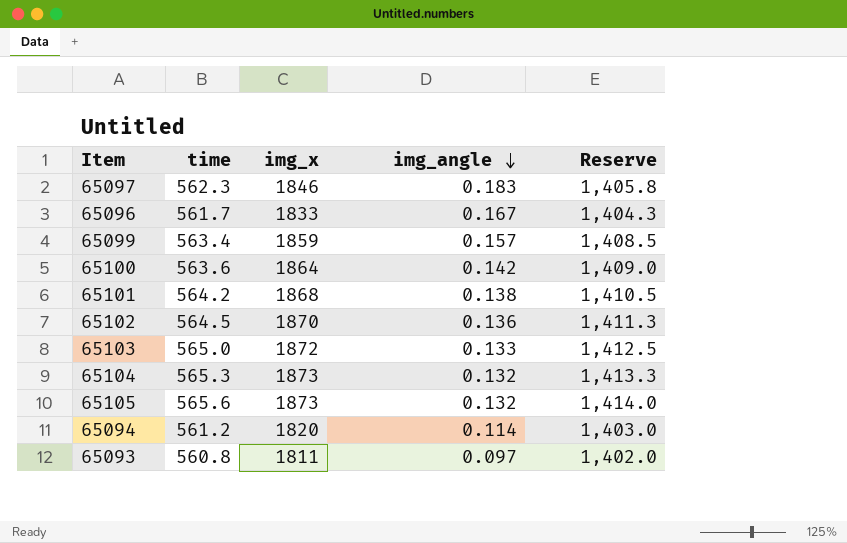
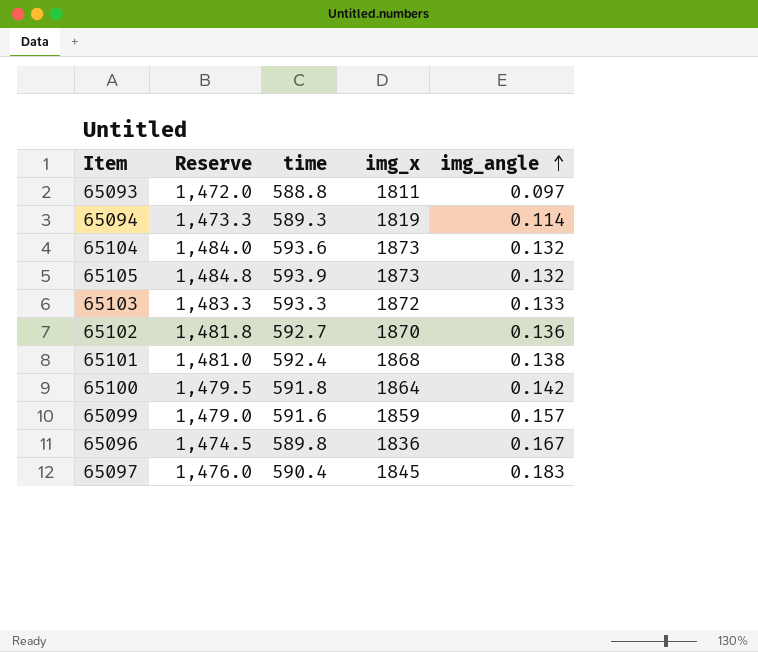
row order: img_angle descending -> img_angle ascending
column Reserve | position: 5 -> 2
65093 | Reserve: 1,402.0 -> 1,472.0
65093 | time: 560.8 -> 588.8
65094 | Reserve: 1,403.0 -> 1,473.3
65094 | time: 561.2 -> 589.3
65094 | img_x: 1820 -> 1819
65104 | Reserve: 1,413.3 -> 1,484.0
65104 | time: 565.3 -> 593.6
65105 | Reserve: 1,414.0 -> 1,484.8
65105 | time: 565.6 -> 593.9
65103 | Reserve: 1,412.5 -> 1,483.3
65103 | time: 565.0 -> 593.3
65102 | Reserve: 1,411.3 -> 1,481.8
65102 | time: 564.5 -> 592.7
65101 | Reserve: 1,410.5 -> 1,481.0
65101 | time: 564.2 -> 592.4
65100 | Reserve: 1,409.0 -> 1,479.5
65100 | time: 563.6 -> 591.8
65099 | Reserve: 1,408.5 -> 1,479.0
65099 | time: 563.4 -> 591.6
65096 | Reserve: 1,404.3 -> 1,474.5
65096 | time: 561.7 -> 589.8
65096 | img_x: 1833 -> 1836
65097 | Reserve: 1,405.8 -> 1,476.0
65097 | time: 562.3 -> 590.4
65097 | img_x: 1846 -> 1845

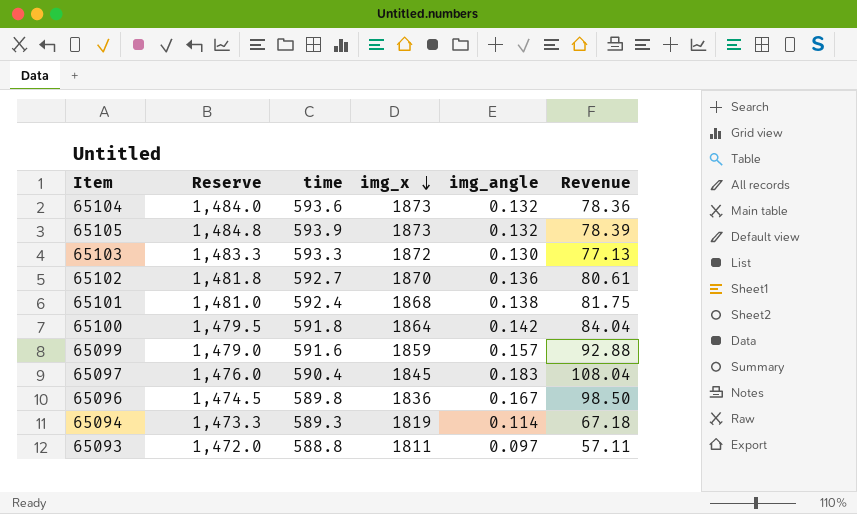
row order: img_angle ascending -> img_x descending
column Revenue | formula: none -> [time] * [img_angle]
65103 | img_angle: 0.133 -> 0.130

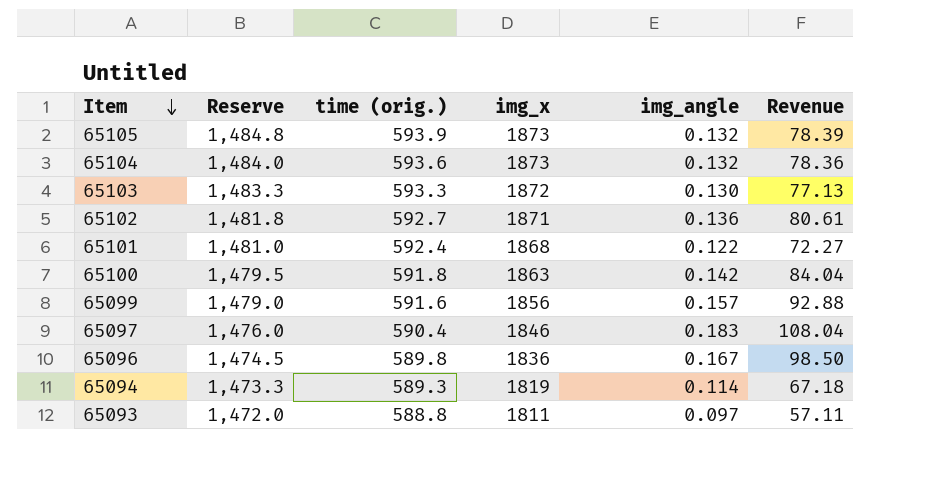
row order: img_x descending -> Item descending
column name: time -> time (orig.)
65102 | img_x: 1870 -> 1871
65101 | img_angle: 0.138 -> 0.122
65101 | Revenue: 81.75 -> 72.27
65100 | img_x: 1864 -> 1863
65099 | img_x: 1859 -> 1856
65097 | img_x: 1845 -> 1846

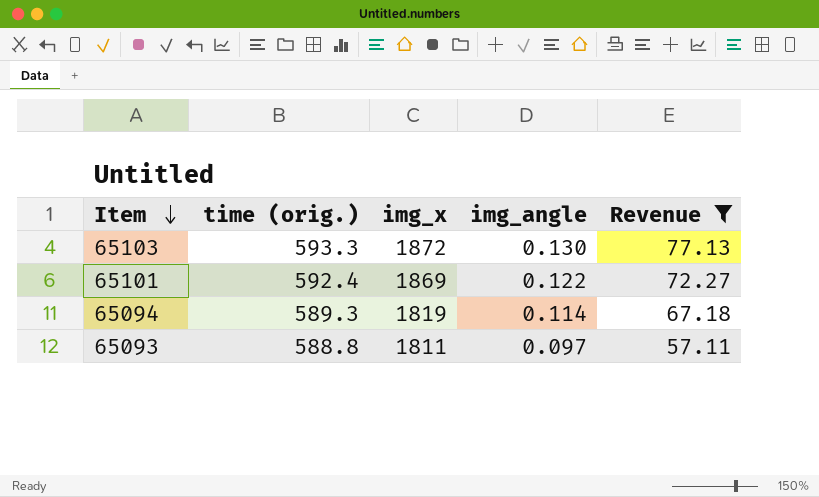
filter: none -> Revenue <= 77.13
column Reserve | formula: [time (orig.)] * 2.5 -> none
65101 | img_x: 1868 -> 1869

